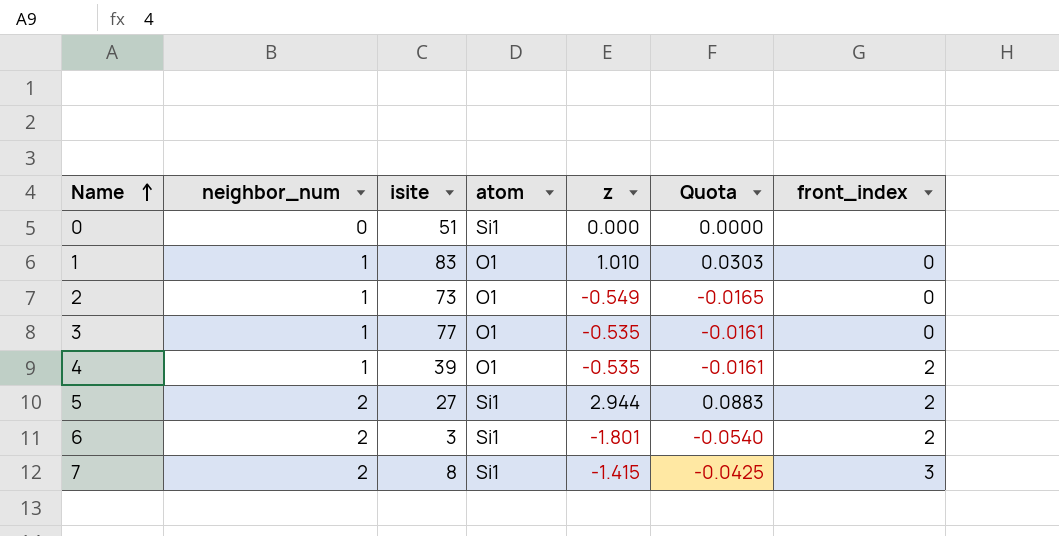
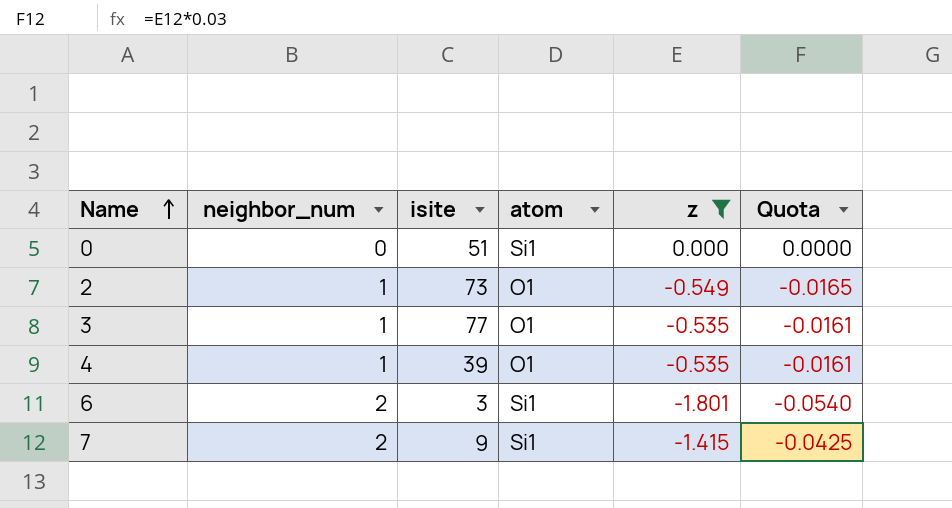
filter: none -> z <= 0.000
column front_index | position: 7 -> none
7 | isite: 8 -> 9

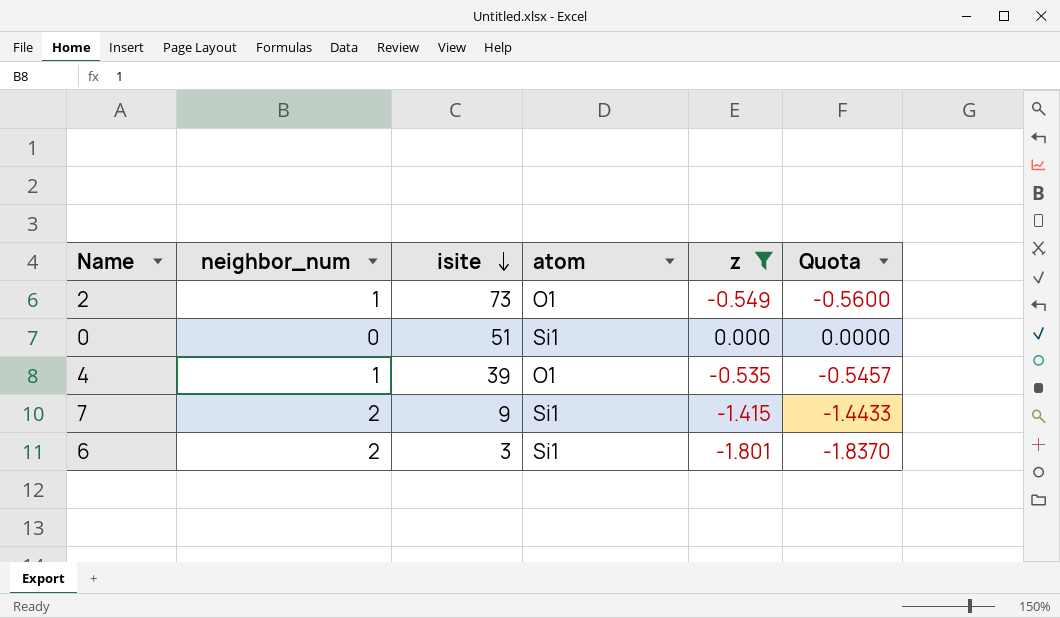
row order: Name ascending -> isite descending
column Quota | formula: [z] * 0.03 -> [z] * 1.02
row 3: 1 | 77 | O1 | -0.535 | -0.0161 -> none

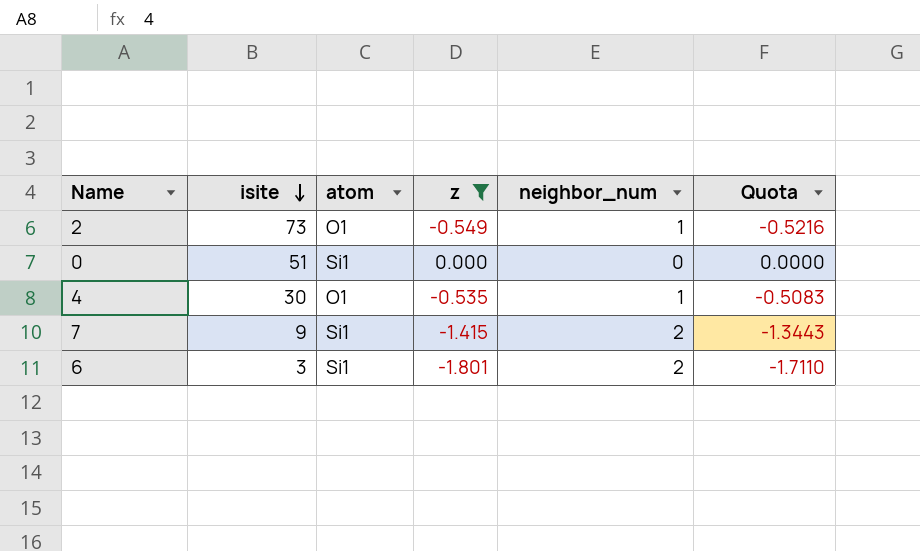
column neighbor_num | position: 2 -> 5
column Quota | formula: [z] * 1.02 -> [z] * 0.95
4 | isite: 39 -> 30

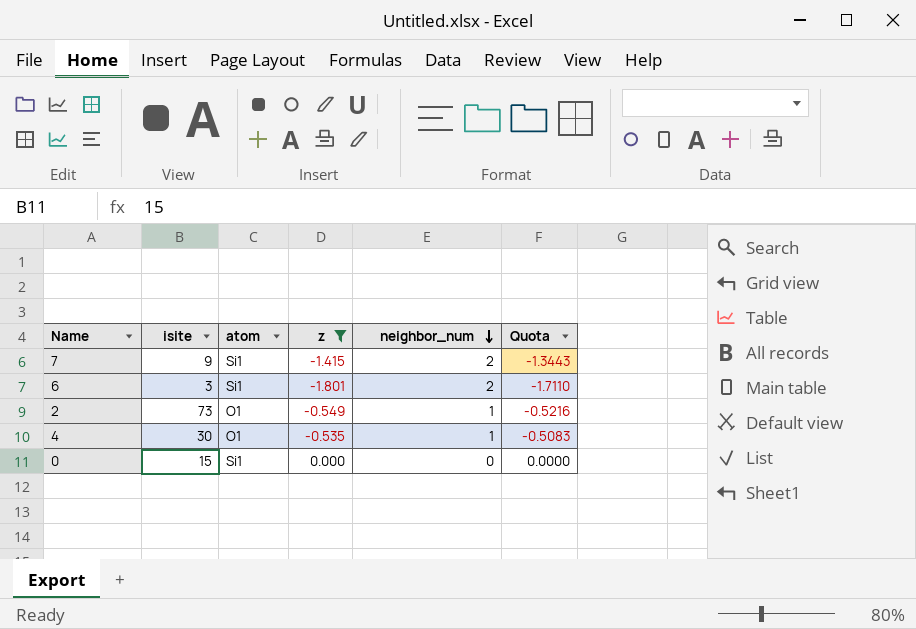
row order: isite descending -> neighbor_num descending
0 | isite: 51 -> 15

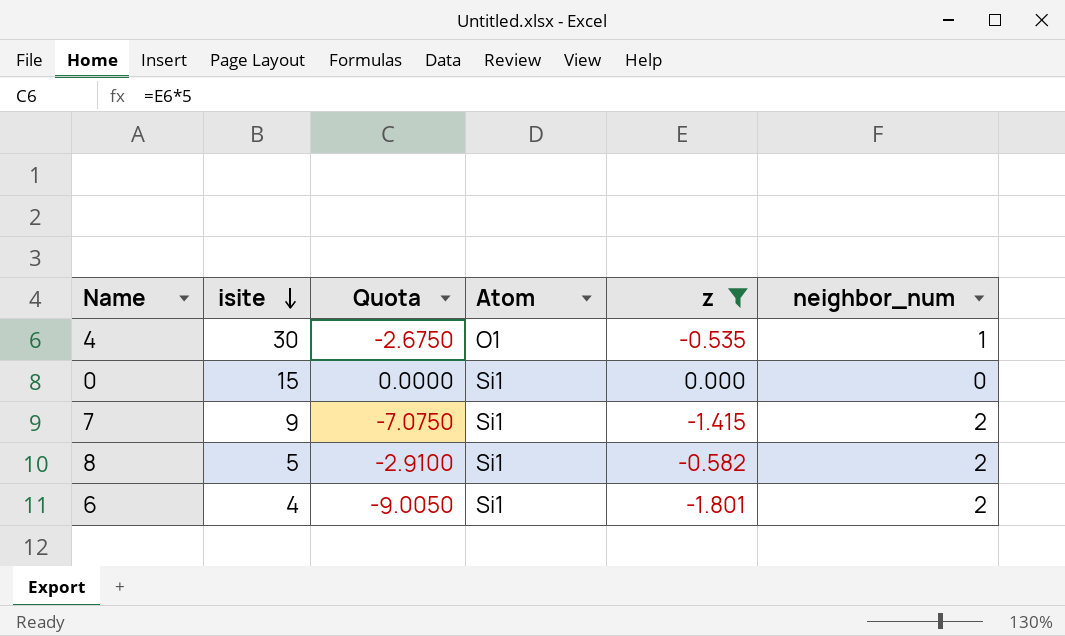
row order: neighbor_num descending -> isite descending
column Quota | formula: [z] * 0.95 -> [z] * 5
column Quota | position: 6 -> 3
column name: atom -> Atom
row 2: 73 | O1 | -0.549 | 1 | -0.5216 -> none
row 8: none -> 5 | -2.9100 | Si1 | -0.582 | 2
6 | isite: 3 -> 4

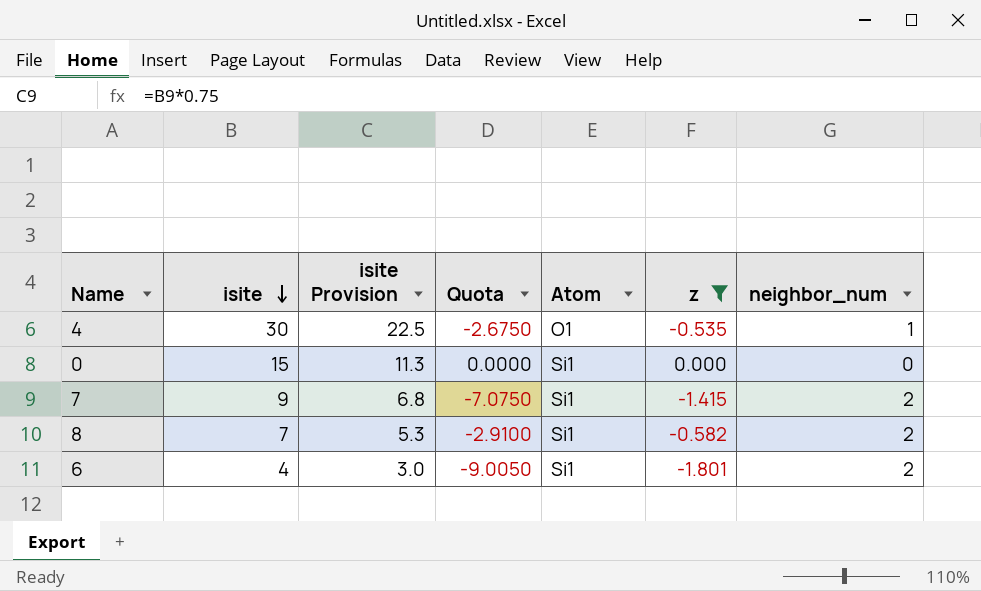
column isite Provision | formula: none -> [isite] * 0.75
8 | isite: 5 -> 7

